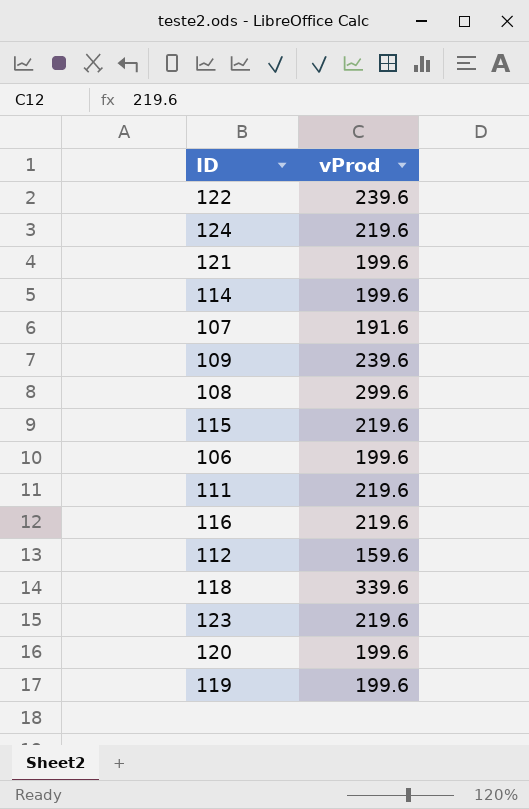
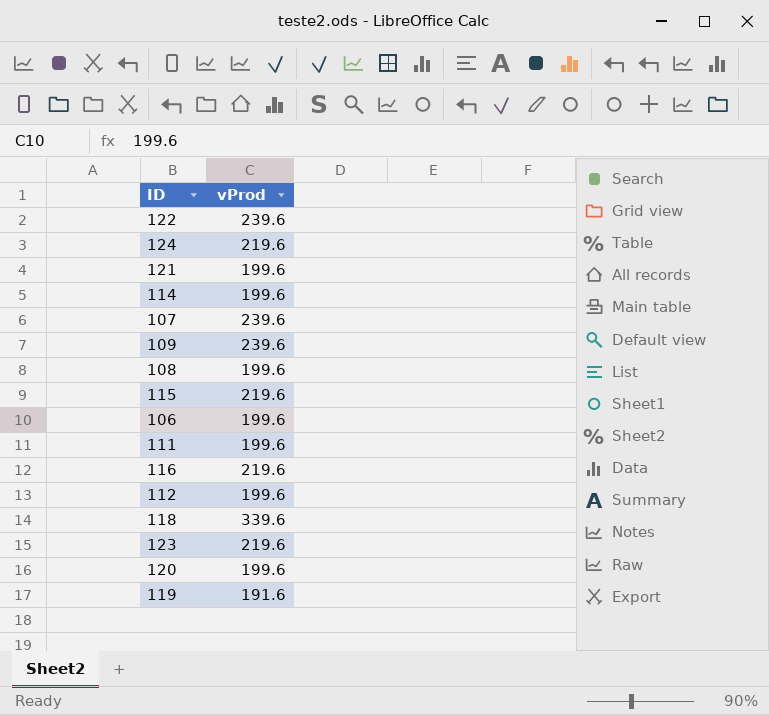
107 | vProd: 191.6 -> 239.6
108 | vProd: 299.6 -> 199.6
111 | vProd: 219.6 -> 199.6
112 | vProd: 159.6 -> 199.6
119 | vProd: 199.6 -> 191.6

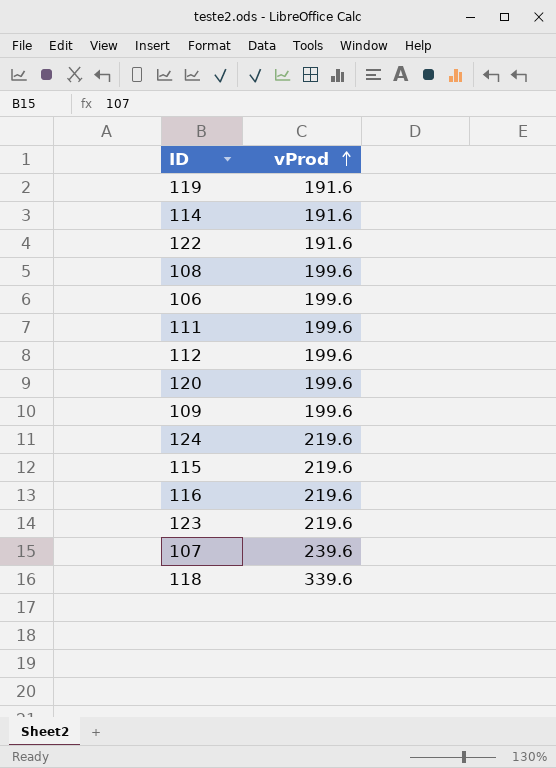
row order: none -> vProd ascending
row 121: 199.6 -> none
114 | vProd: 199.6 -> 191.6
122 | vProd: 239.6 -> 191.6
109 | vProd: 239.6 -> 199.6

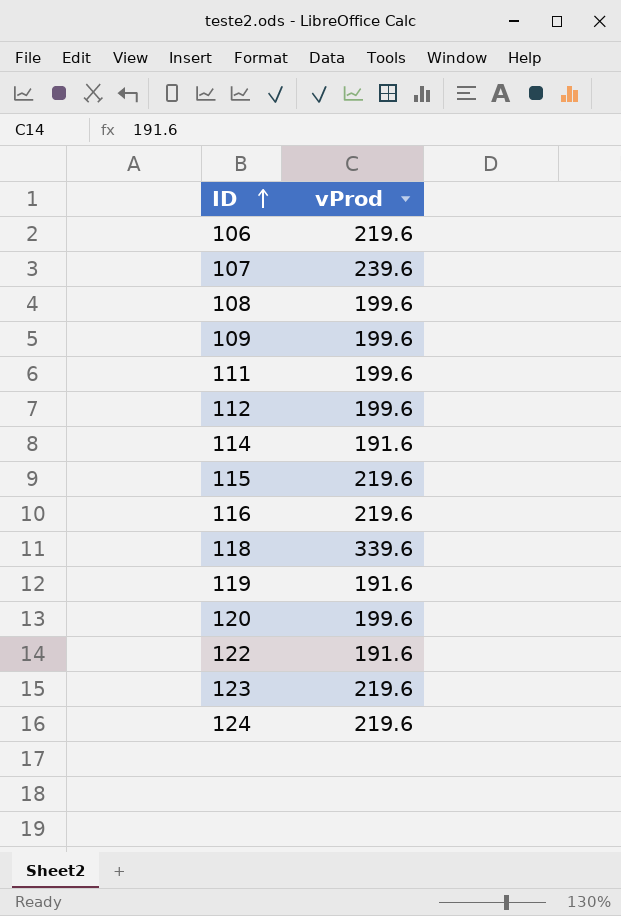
row order: vProd ascending -> ID ascending
106 | vProd: 199.6 -> 219.6

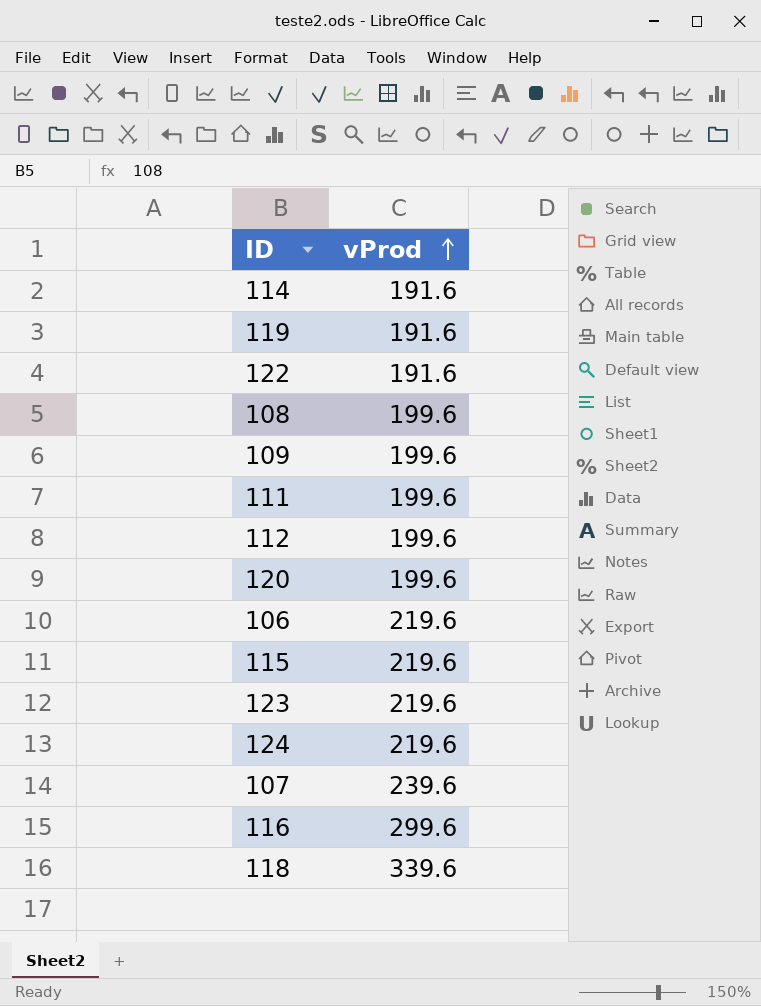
row order: ID ascending -> vProd ascending
116 | vProd: 219.6 -> 299.6

